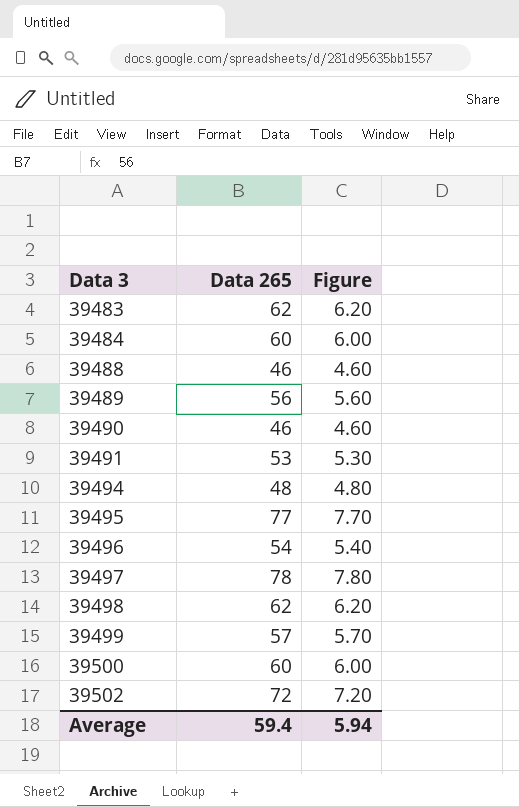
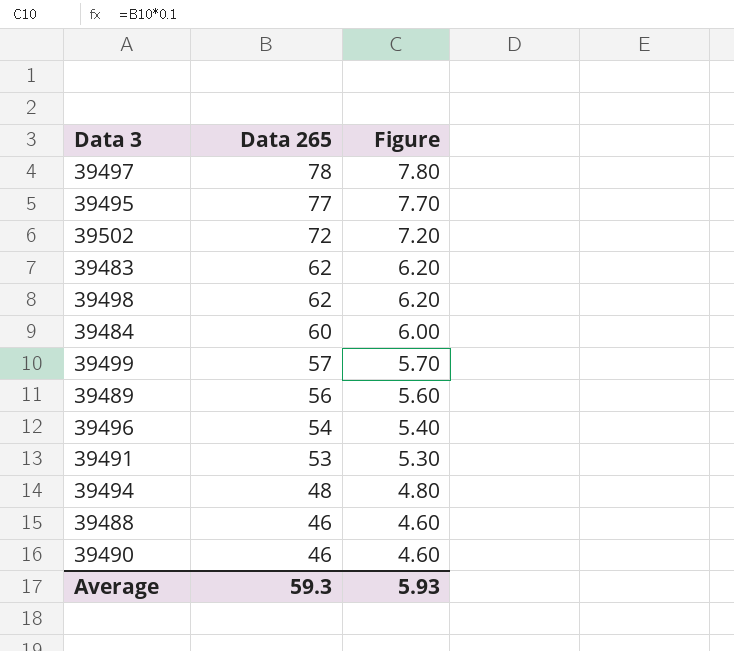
row order: Data 3 ascending -> Data 265 descending
row 39500: 60 | 6.00 -> none
Average | Data 265: 59.4 -> 59.3
Average | Figure: 5.94 -> 5.93

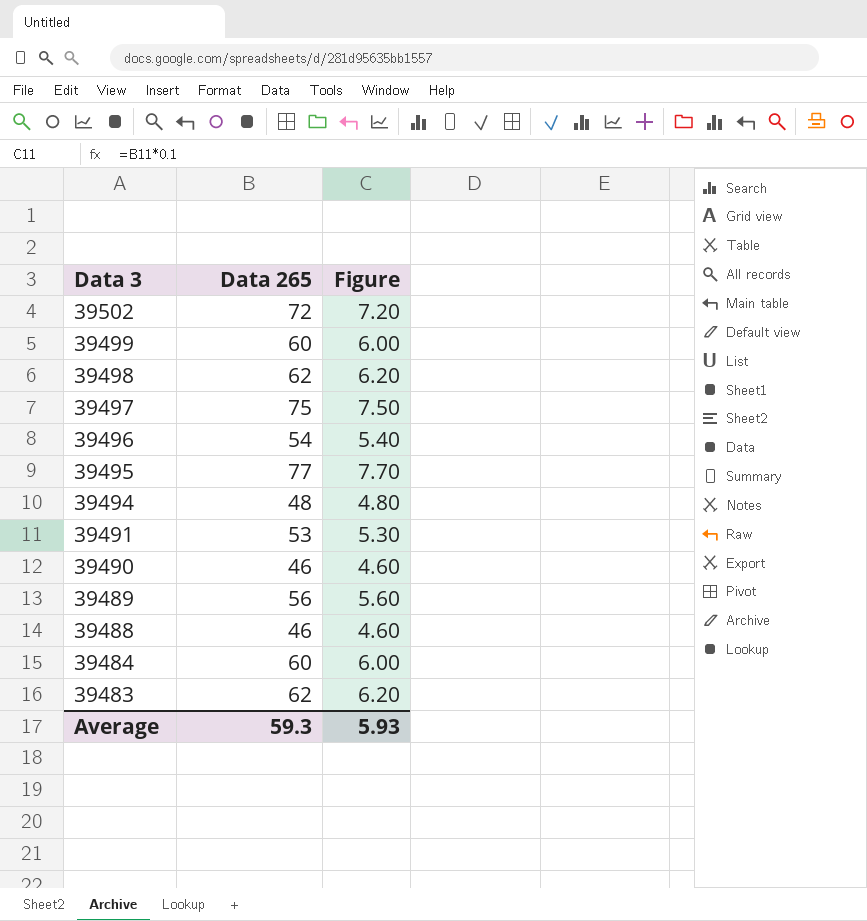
row order: Data 265 descending -> Data 3 descending
39499 | Data 265: 57 -> 60
39499 | Figure: 5.70 -> 6.00
39497 | Data 265: 78 -> 75
39497 | Figure: 7.80 -> 7.50

